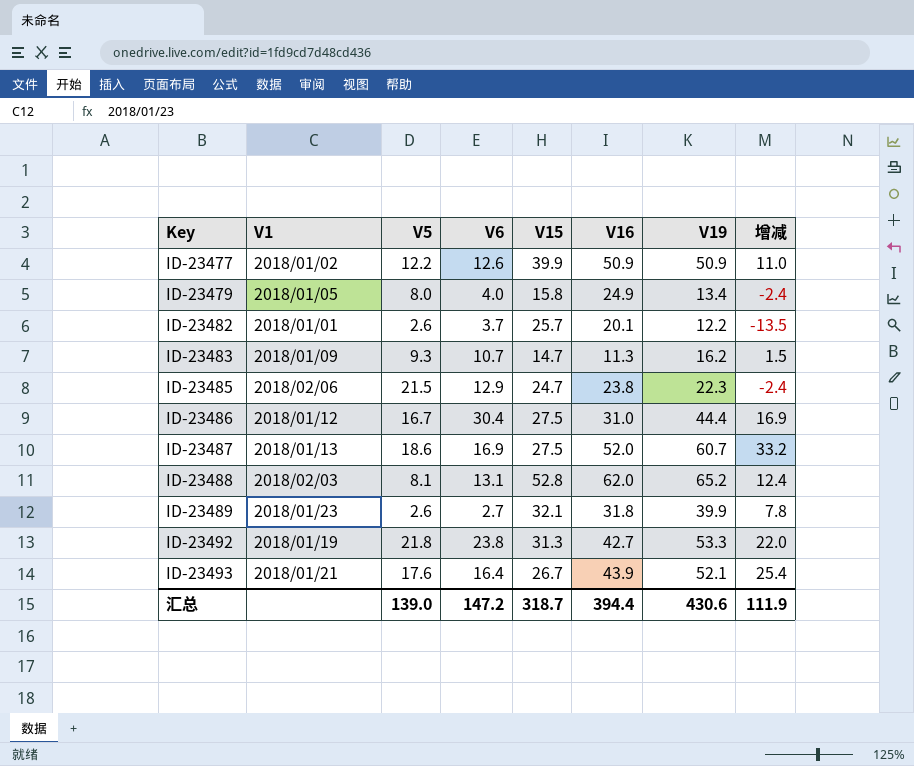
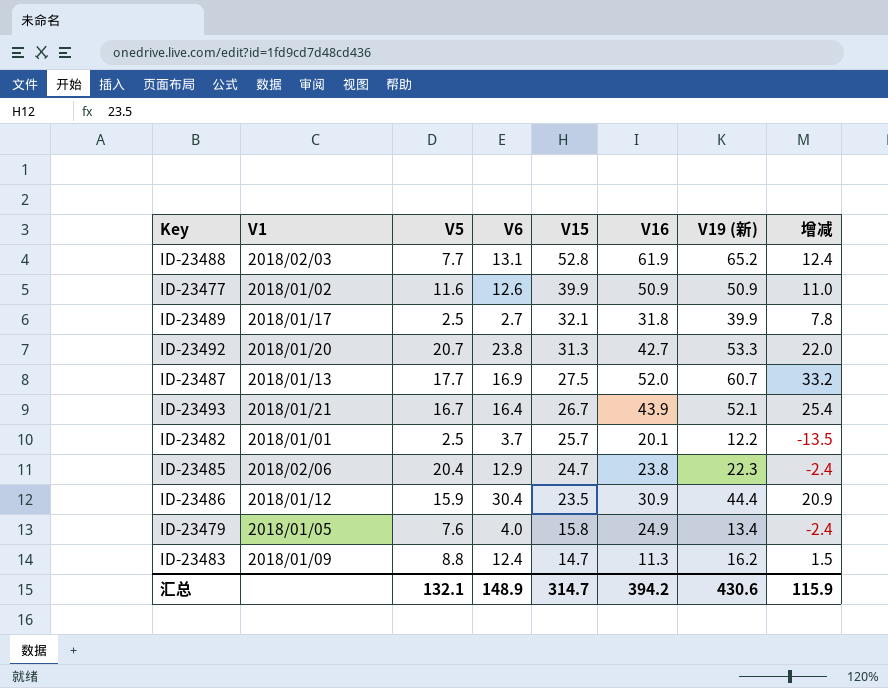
row order: Key ascending -> V15 descending
column name: V19 -> V19 (新)
ID-23488 | V5: 8.1 -> 7.7
ID-23488 | V16: 62.0 -> 61.9
ID-23477 | V5: 12.2 -> 11.6
ID-23489 | V1: 2018/01/23 -> 2018/01/17
ID-23489 | V5: 2.6 -> 2.5
ID-23492 | V1: 2018/01/19 -> 2018/01/20
ID-23492 | V5: 21.8 -> 20.7
ID-23487 | V5: 18.6 -> 17.7
ID-23493 | V5: 17.6 -> 16.7
ID-23482 | V5: 2.6 -> 2.5
ID-23485 | V5: 21.5 -> 20.4
ID-23486 | V5: 16.7 -> 15.9
ID-23486 | V15: 27.5 -> 23.5
ID-23486 | V16: 31.0 -> 30.9
ID-23486 | 增减: 16.9 -> 20.9
ID-23479 | V5: 8.0 -> 7.6
ID-23483 | V5: 9.3 -> 8.8
ID-23483 | V6: 10.7 -> 12.4
汇总 | V5: 139.0 -> 132.1
汇总 | V6: 147.2 -> 148.9
汇总 | V15: 318.7 -> 314.7
汇总 | V16: 394.4 -> 394.2
汇总 | 增减: 111.9 -> 115.9

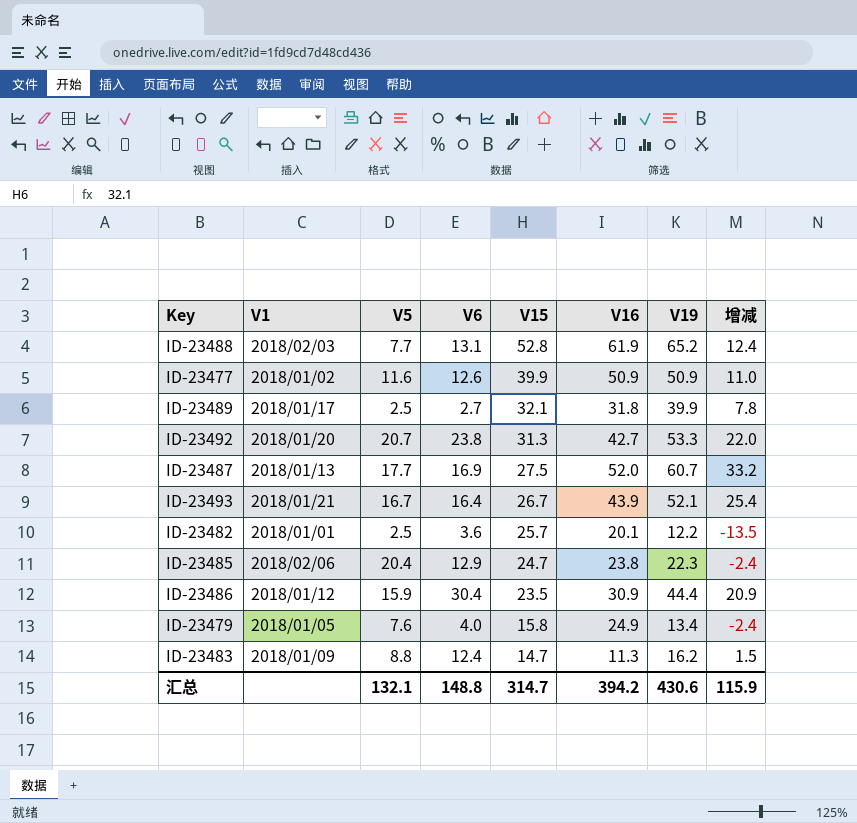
column name: V19 (新) -> V19
ID-23482 | V6: 3.7 -> 3.6
汇总 | V6: 148.9 -> 148.8

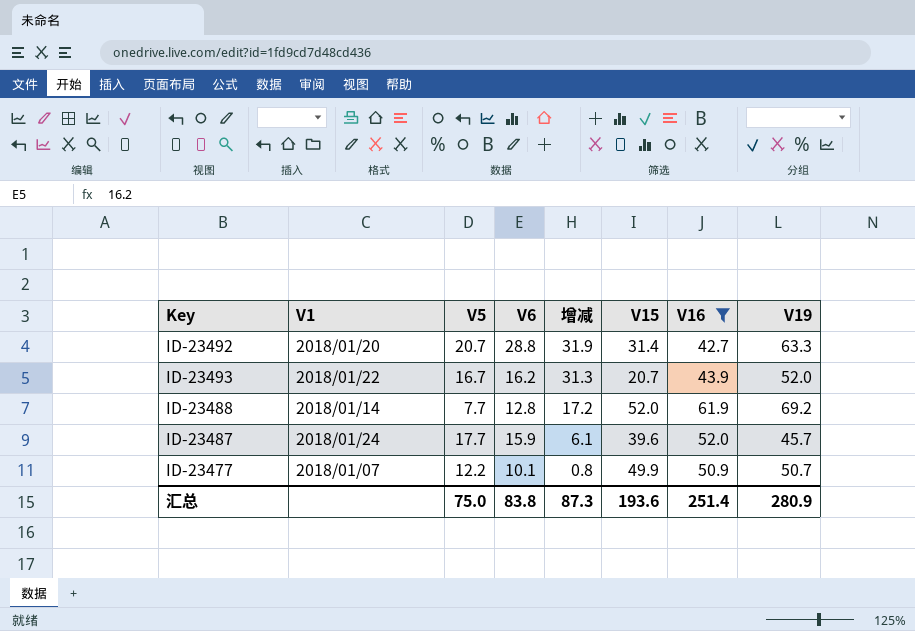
filter: none -> V16 >= 42.7
row order: V15 descending -> 增减 descending
column 增减 | position: 8 -> 5
ID-23492 | V6: 23.8 -> 28.8
ID-23492 | 增减: 22.0 -> 31.9
ID-23492 | V15: 31.3 -> 31.4
ID-23492 | V19: 53.3 -> 63.3
ID-23493 | V1: 2018/01/21 -> 2018/01/22
ID-23493 | V6: 16.4 -> 16.2
ID-23493 | 增减: 25.4 -> 31.3
ID-23493 | V15: 26.7 -> 20.7
ID-23493 | V19: 52.1 -> 52.0
ID-23488 | V1: 2018/02/03 -> 2018/01/14
ID-23488 | V6: 13.1 -> 12.8
ID-23488 | 增减: 12.4 -> 17.2
ID-23488 | V15: 52.8 -> 52.0
ID-23488 | V19: 65.2 -> 69.2
ID-23487 | V1: 2018/01/13 -> 2018/01/24
ID-23487 | V6: 16.9 -> 15.9
ID-23487 | 增减: 33.2 -> 6.1
ID-23487 | V15: 27.5 -> 39.6
ID-23487 | V19: 60.7 -> 45.7
ID-23477 | V1: 2018/01/02 -> 2018/01/07
ID-23477 | V5: 11.6 -> 12.2
ID-23477 | V6: 12.6 -> 10.1
ID-23477 | 增减: 11.0 -> 0.8
ID-23477 | V15: 39.9 -> 49.9
ID-23477 | V19: 50.9 -> 50.7
汇总 | V5: 132.1 -> 75.0
汇总 | V6: 148.8 -> 83.8
汇总 | 增减: 115.9 -> 87.3
汇总 | V15: 314.7 -> 193.6
汇总 | V16: 394.2 -> 251.4
汇总 | V19: 430.6 -> 280.9

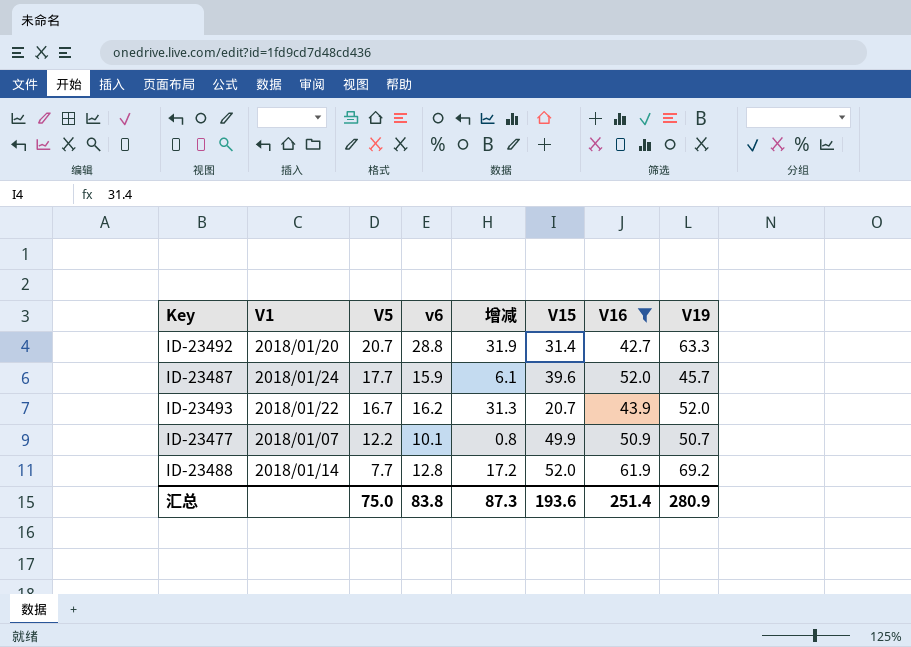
row order: 增减 descending -> V5 descending
column name: V6 -> v6

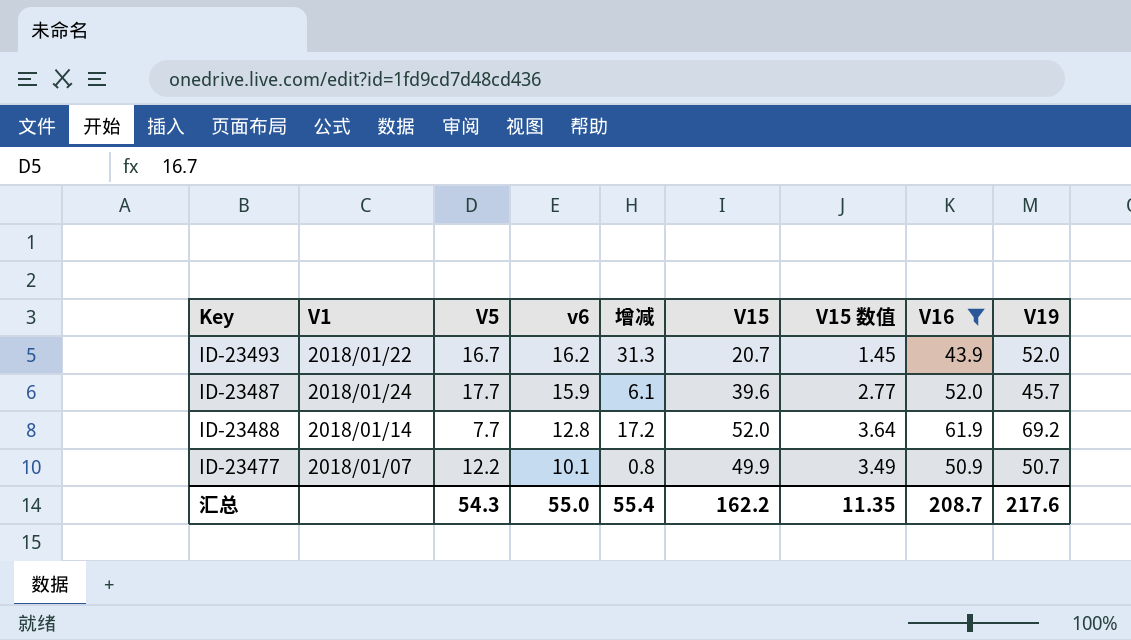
row order: V5 descending -> v6 descending
column V15 数值 | formula: none -> [V15] * 0.07
row ID-23492: 2018/01/20 | 20.7 | 28.8 | 31.9 | 31.4 | 42.7 | 63.3 -> none
汇总 | V5: 75.0 -> 54.3
汇总 | v6: 83.8 -> 55.0
汇总 | 增减: 87.3 -> 55.4
汇总 | V15: 193.6 -> 162.2
汇总 | V16: 251.4 -> 208.7
汇总 | V19: 280.9 -> 217.6

